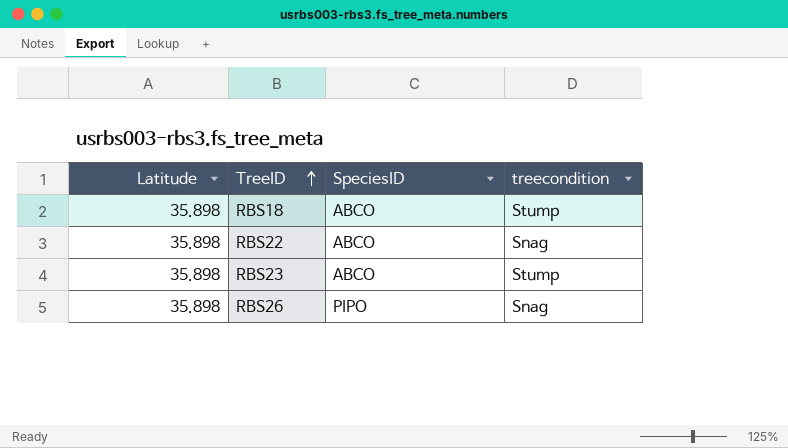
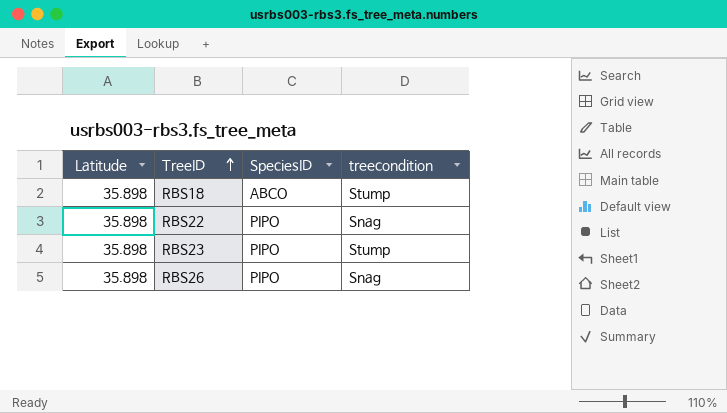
RBS22 | SpeciesID: ABCO -> PIPO
RBS23 | SpeciesID: ABCO -> PIPO

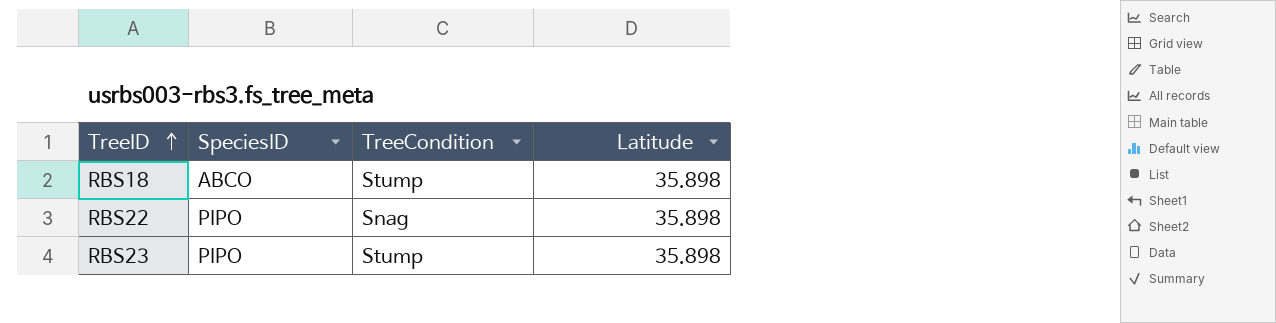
column name: treecondition -> TreeCondition
column Latitude | position: 1 -> 4
row RBS26: 35.898 | PIPO | Snag -> none

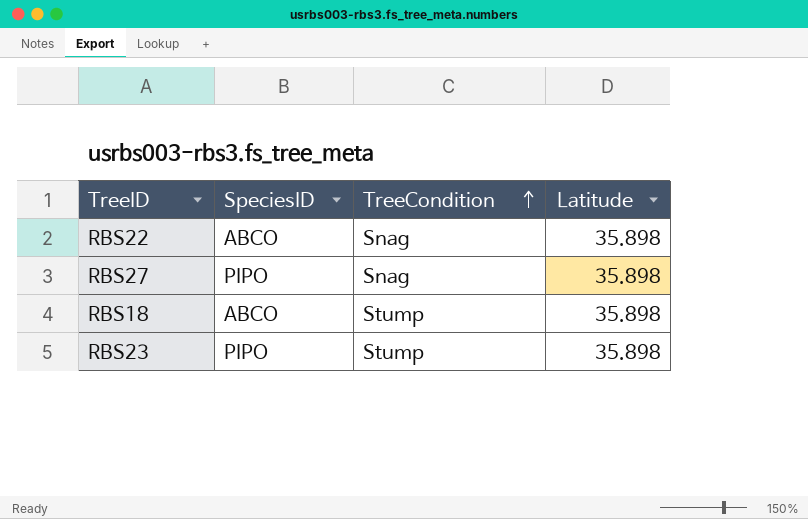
row order: TreeID ascending -> TreeCondition ascending
RBS22 | SpeciesID: PIPO -> ABCO
row RBS27: none -> PIPO | Snag | 35.898

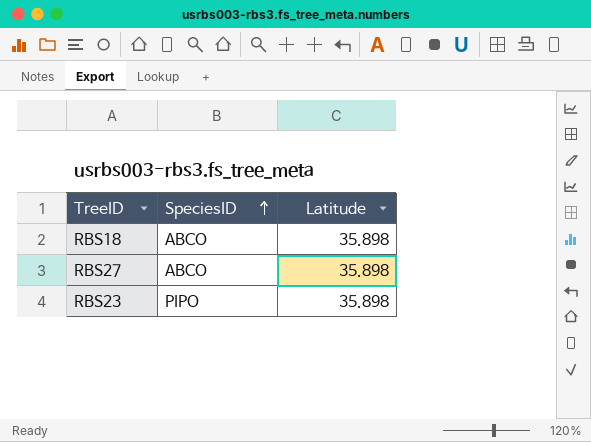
row order: TreeCondition ascending -> SpeciesID ascending
column TreeCondition | position: 3 -> none
row RBS22: ABCO | Snag | 35.898 -> none
RBS27 | SpeciesID: PIPO -> ABCO

